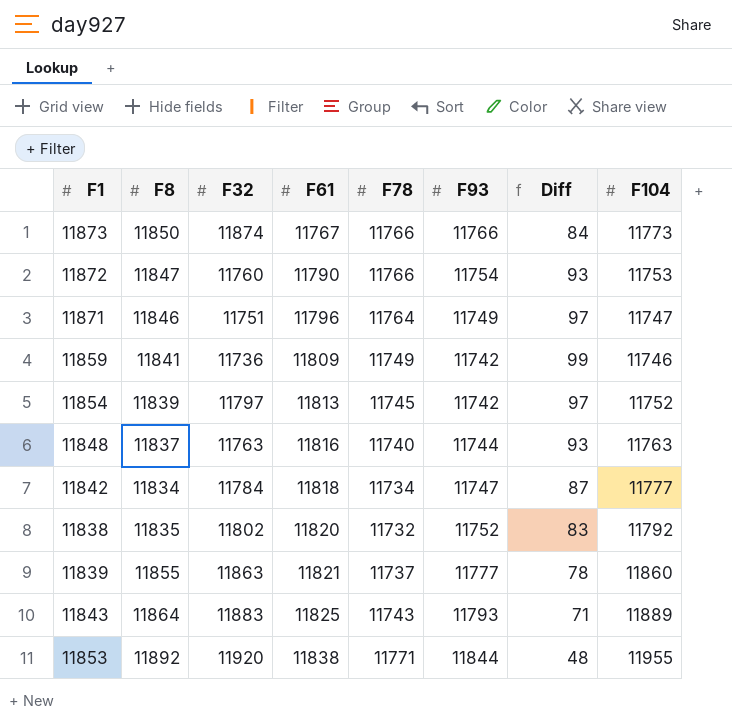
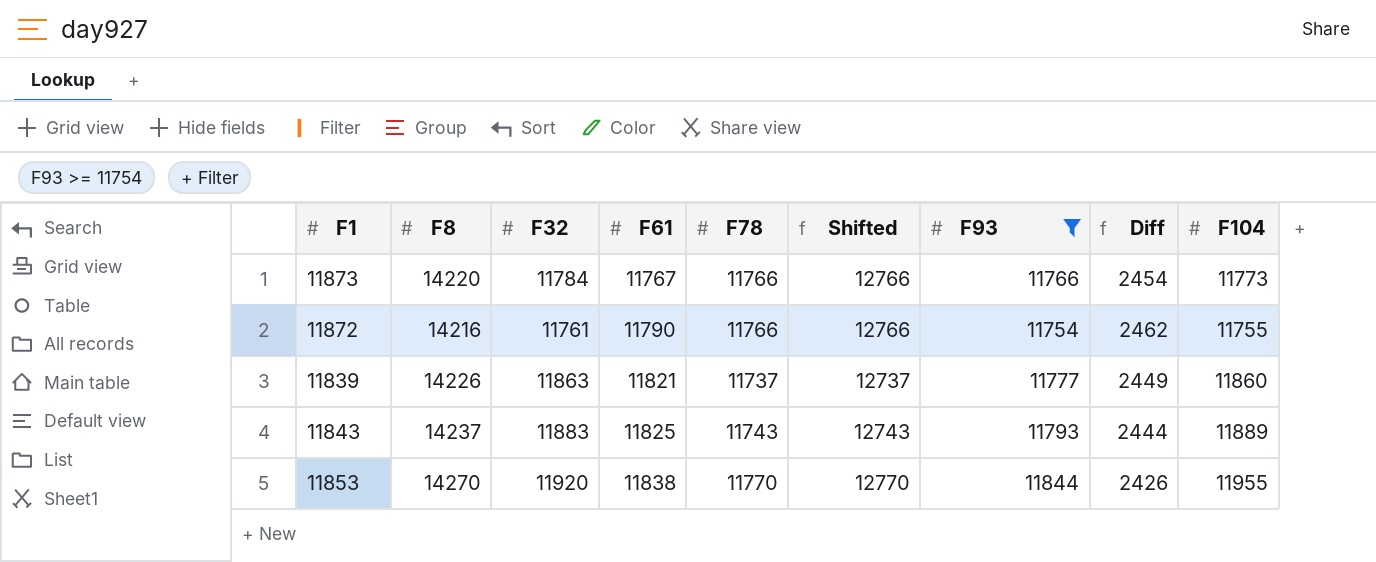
filter: none -> F93 >= 11754
column Shifted | formula: none -> [F78] + 1000
11873 | F8: 11850 -> 14220
11873 | F32: 11874 -> 11784
11873 | Diff: 84 -> 2454
11872 | F8: 11847 -> 14216
11872 | F32: 11760 -> 11761
11872 | Diff: 93 -> 2462
11872 | F104: 11753 -> 11755
11839 | F8: 11855 -> 14226
11839 | Diff: 78 -> 2449
11843 | F8: 11864 -> 14237
11843 | Diff: 71 -> 2444
11853 | F8: 11892 -> 14270
11853 | F78: 11771 -> 11770
11853 | Diff: 48 -> 2426

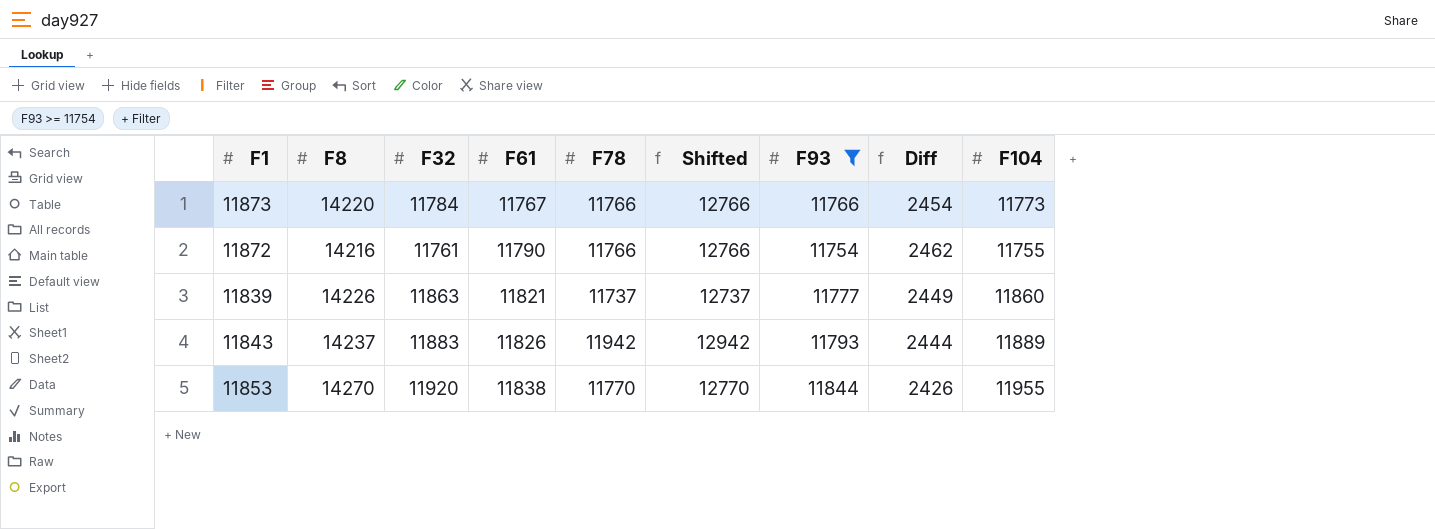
11843 | F61: 11825 -> 11826
11843 | F78: 11743 -> 11942
11843 | Shifted: 12743 -> 12942

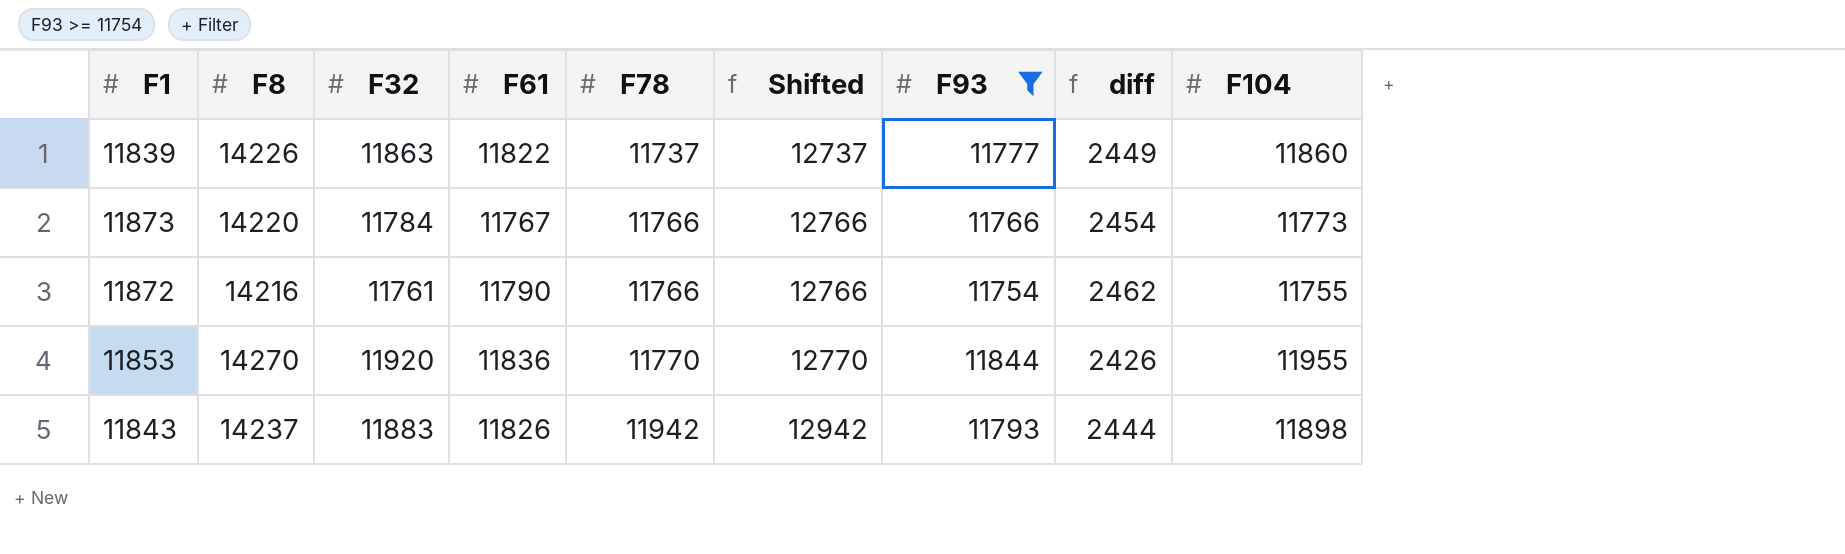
row order: F61 ascending -> F78 ascending
column name: Diff -> diff
11839 | F61: 11821 -> 11822
11853 | F61: 11838 -> 11836
11843 | F104: 11889 -> 11898

